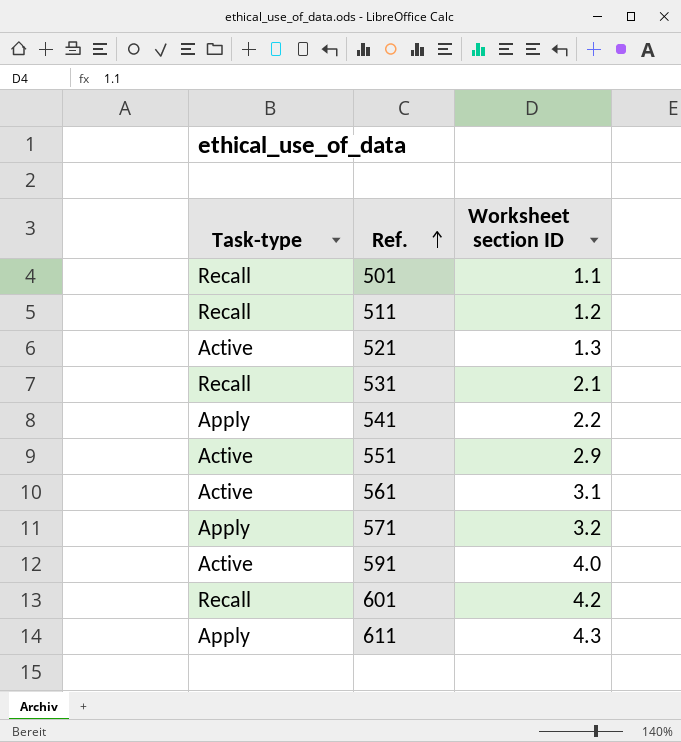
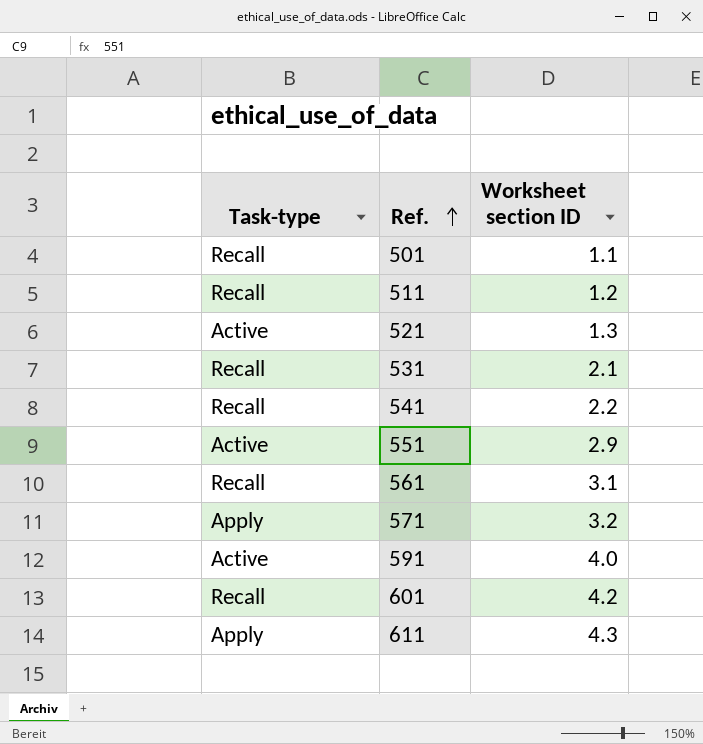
541 | Task-type: Apply -> Recall
561 | Task-type: Active -> Recall

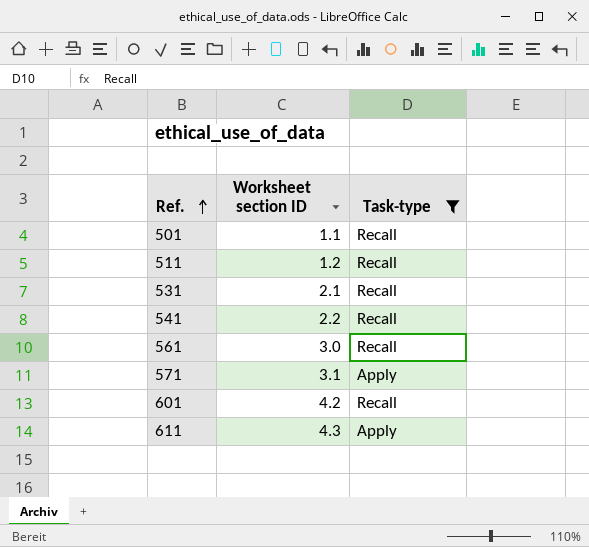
filter: none -> Task-type != Active
column Task-type | position: 1 -> 3
561 | Worksheet section ID: 3.1 -> 3.0
571 | Worksheet section ID: 3.2 -> 3.1

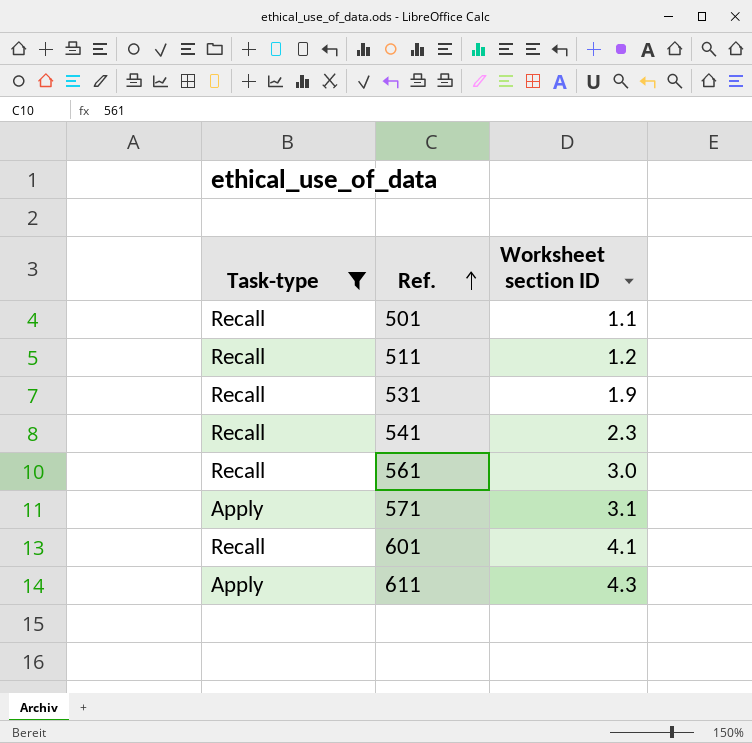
column Task-type | position: 3 -> 1
531 | Worksheet section ID: 2.1 -> 1.9
541 | Worksheet section ID: 2.2 -> 2.3
601 | Worksheet section ID: 4.2 -> 4.1

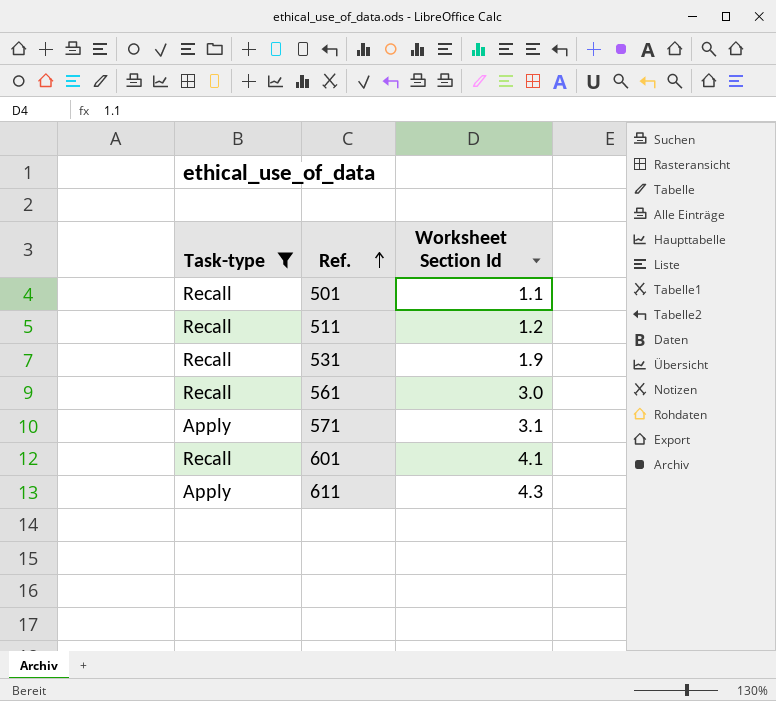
column name: Worksheet section ID -> Worksheet Section Id
row 541: Recall | 2.3 -> none

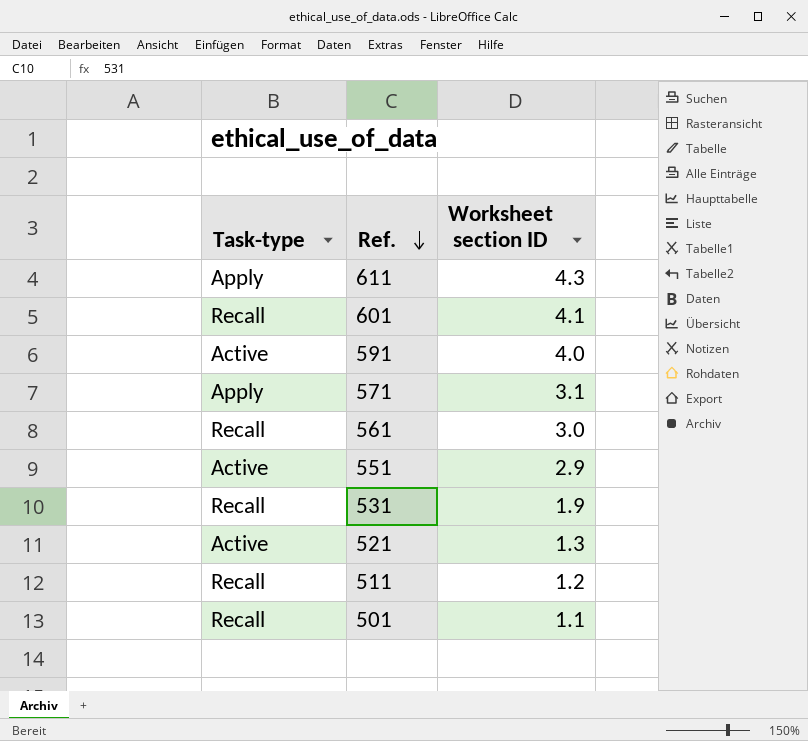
filter: Task-type != Active -> none
row order: Ref. ascending -> Ref. descending
column name: Worksheet Section Id -> Worksheet section ID

